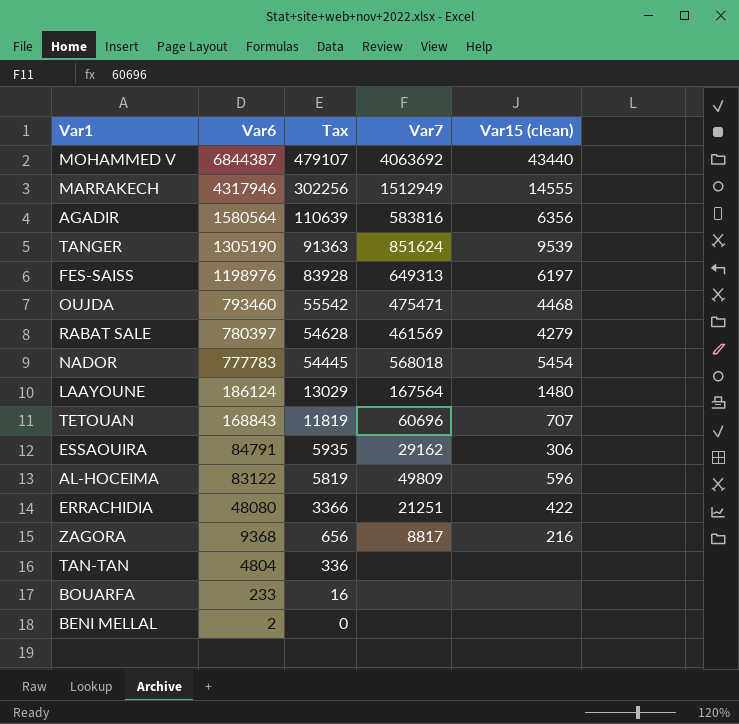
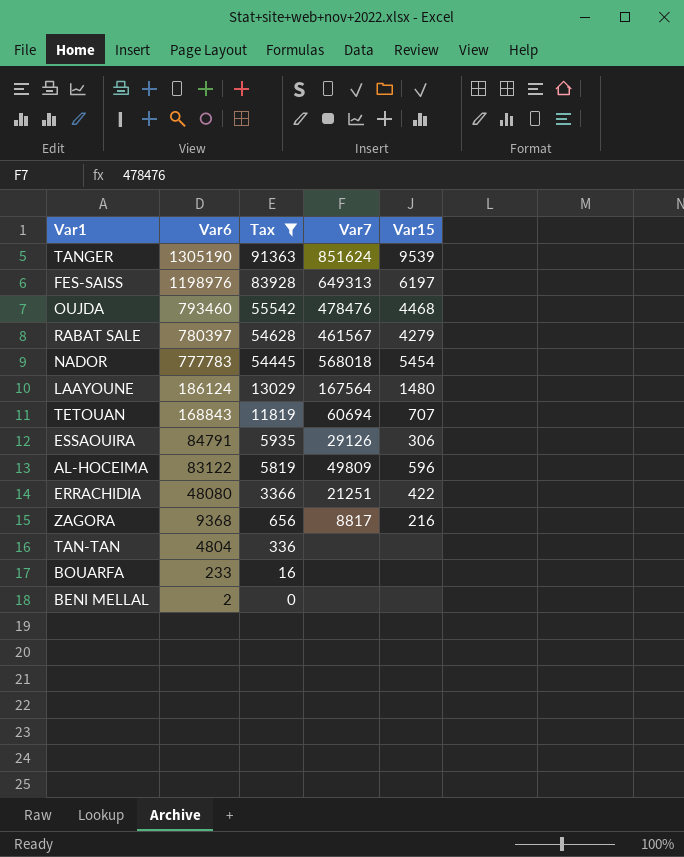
filter: none -> Tax <= 91363
column name: Var15 (clean) -> Var15
OUJDA | Var7: 475471 -> 478476
RABAT SALE | Var7: 461569 -> 461567
TETOUAN | Var7: 60696 -> 60694
ESSAOUIRA | Var7: 29162 -> 29126

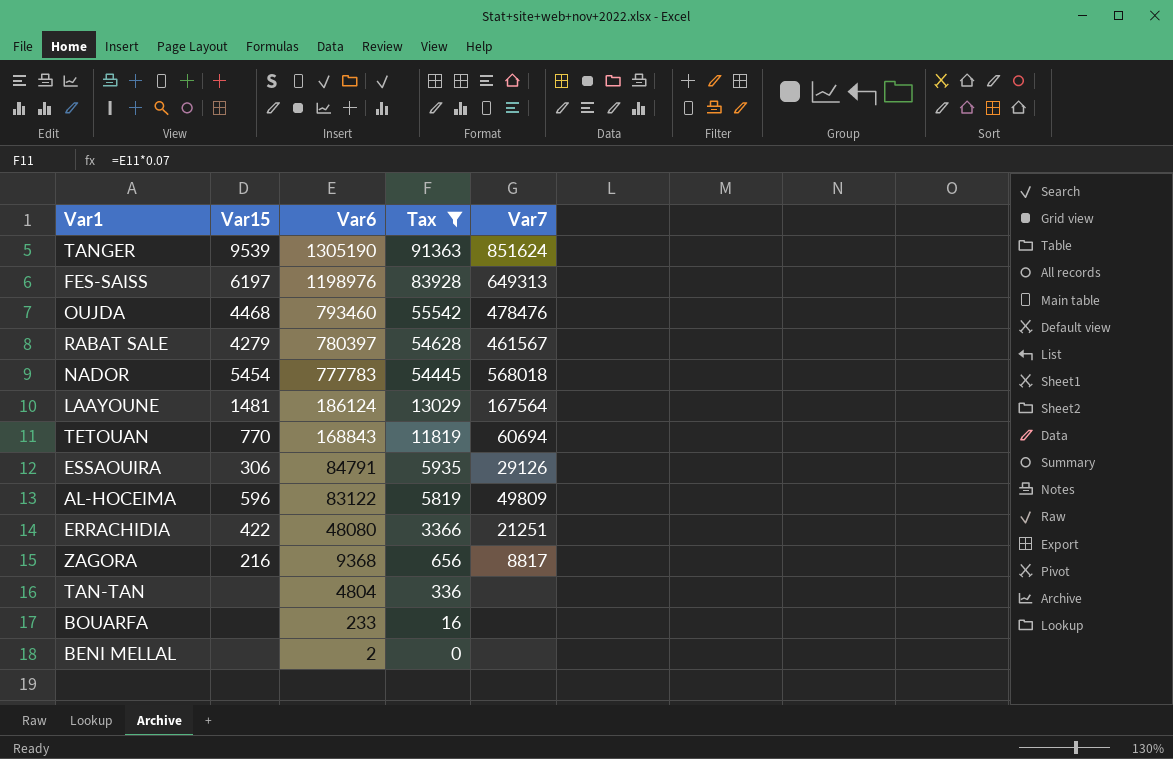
column Var15 | position: 5 -> 2
LAAYOUNE | Var15: 1480 -> 1481
TETOUAN | Var15: 707 -> 770

